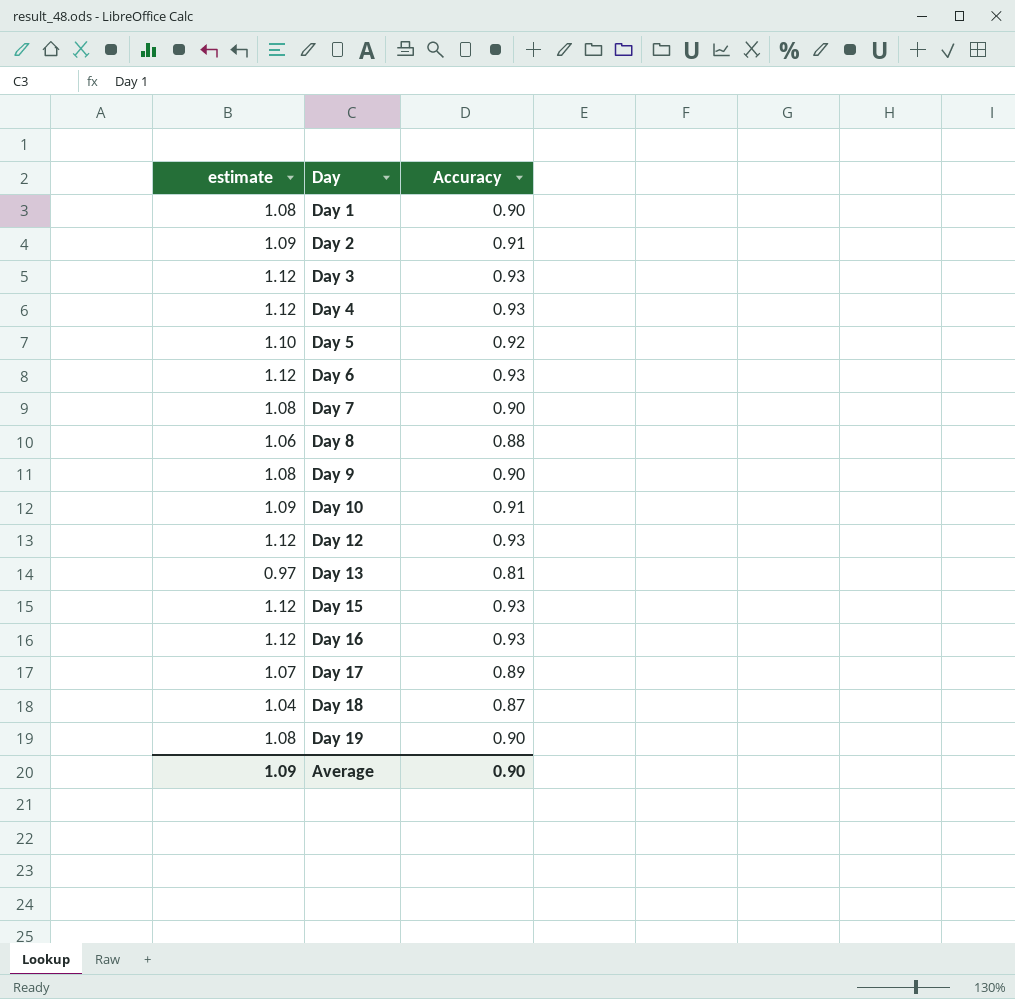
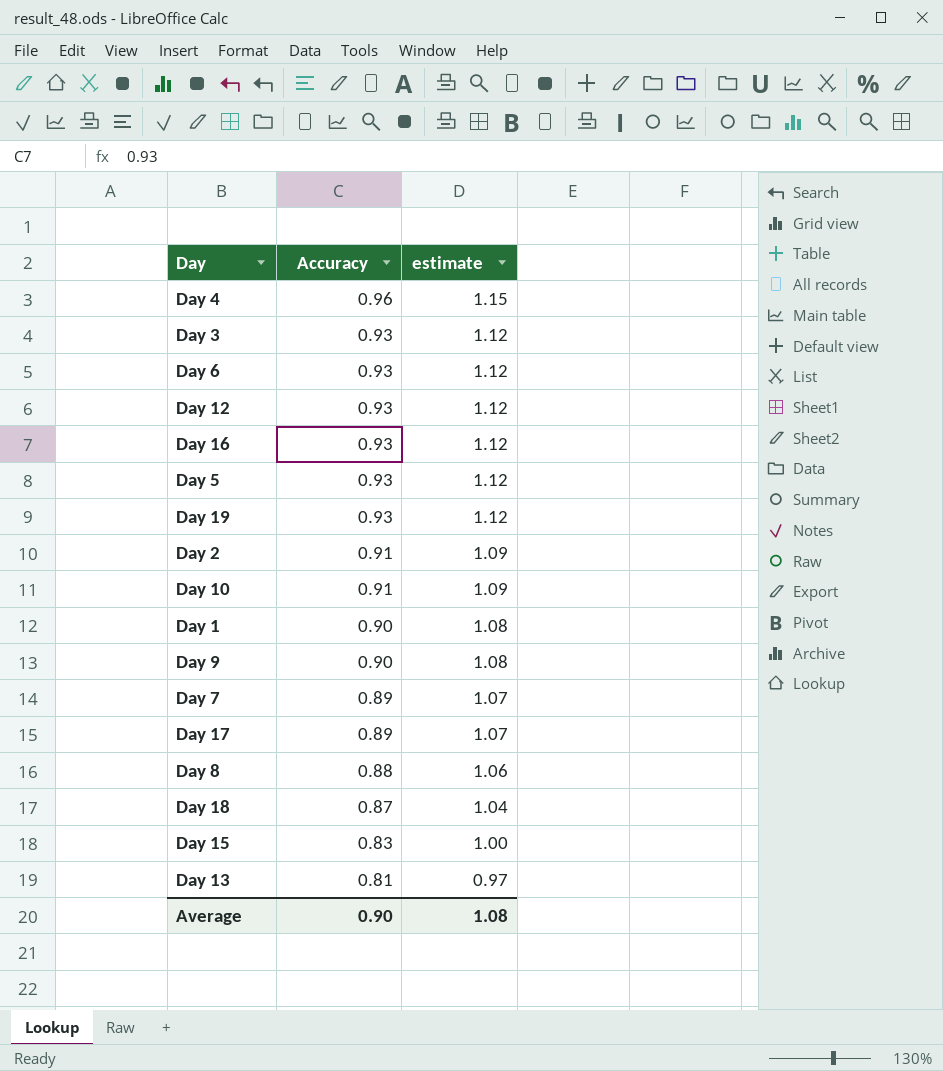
row order: Day ascending -> Accuracy descending
column estimate | position: 1 -> 3
Day 4 | Accuracy: 0.93 -> 0.96
Day 4 | estimate: 1.12 -> 1.15
Day 5 | Accuracy: 0.92 -> 0.93
Day 5 | estimate: 1.10 -> 1.12
Day 19 | Accuracy: 0.90 -> 0.93
Day 19 | estimate: 1.08 -> 1.12
Day 7 | Accuracy: 0.90 -> 0.89
Day 7 | estimate: 1.08 -> 1.07
Day 15 | Accuracy: 0.93 -> 0.83
Day 15 | estimate: 1.12 -> 1.00
Average | estimate: 1.09 -> 1.08

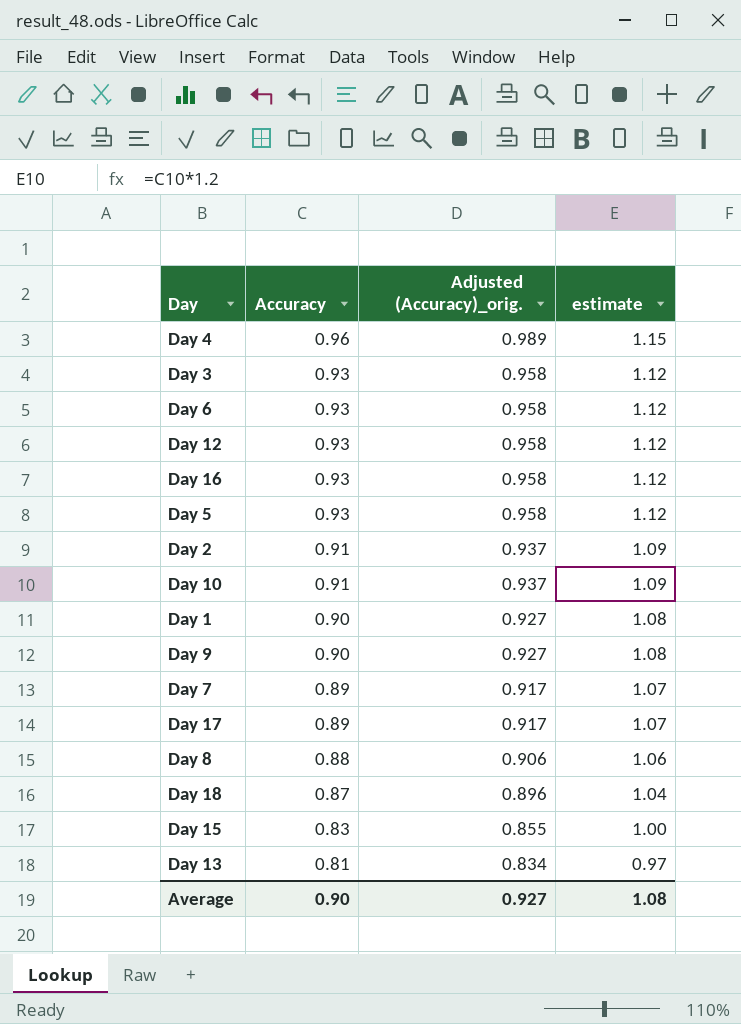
column Adjusted (Accuracy)_orig. | formula: none -> [Accuracy] * 1.03
row Day 19: 0.93 | 1.12 -> none

